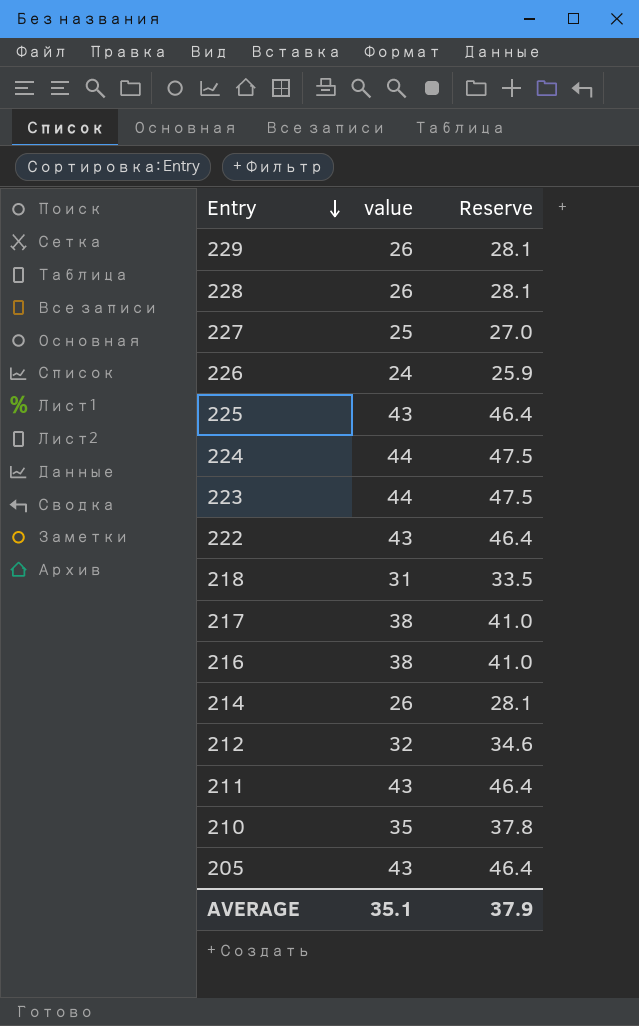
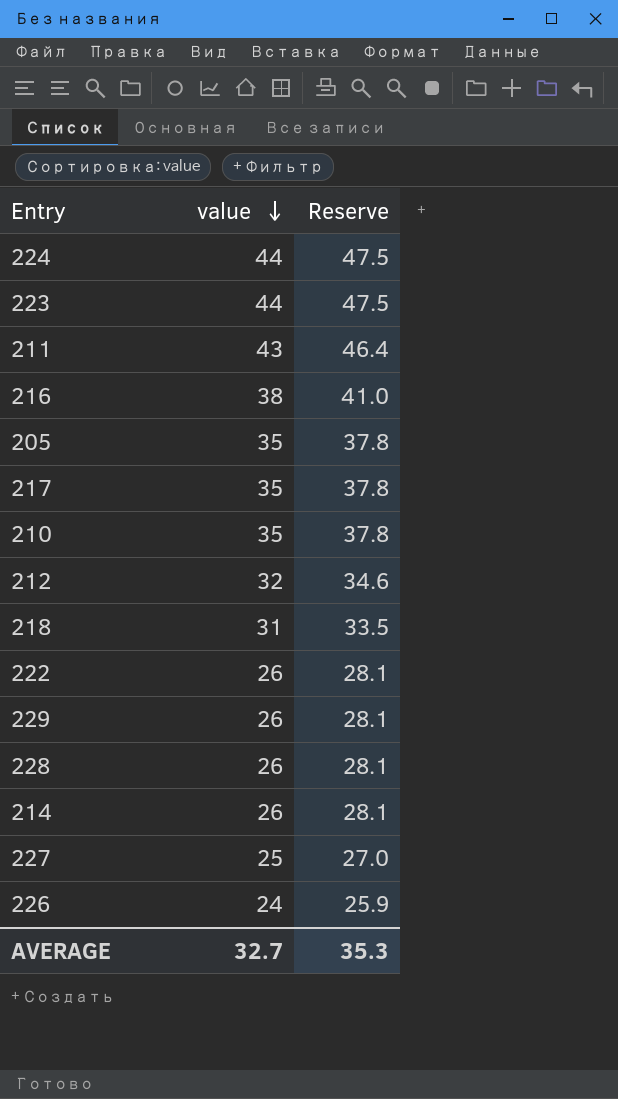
row order: Entry descending -> value descending
row 225: 43 | 46.4 -> none
205 | value: 43 -> 35
205 | Reserve: 46.4 -> 37.8
217 | value: 38 -> 35
217 | Reserve: 41.0 -> 37.8
222 | value: 43 -> 26
222 | Reserve: 46.4 -> 28.1
AVERAGE | value: 35.1 -> 32.7
AVERAGE | Reserve: 37.9 -> 35.3

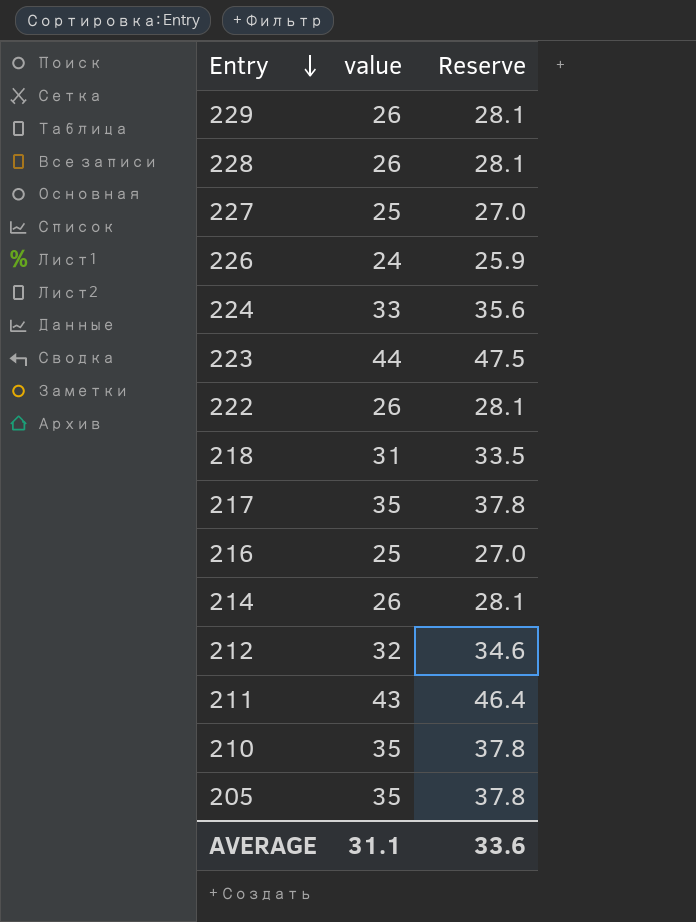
row order: value descending -> Entry descending
224 | value: 44 -> 33
224 | Reserve: 47.5 -> 35.6
216 | value: 38 -> 25
216 | Reserve: 41.0 -> 27.0
AVERAGE | value: 32.7 -> 31.1
AVERAGE | Reserve: 35.3 -> 33.6

